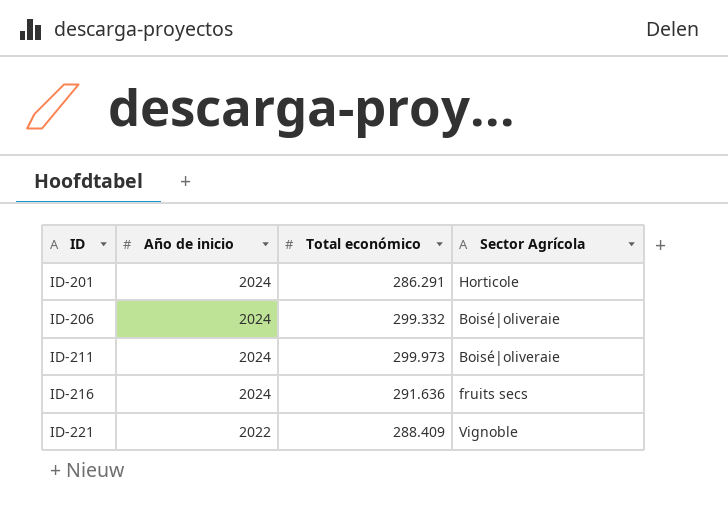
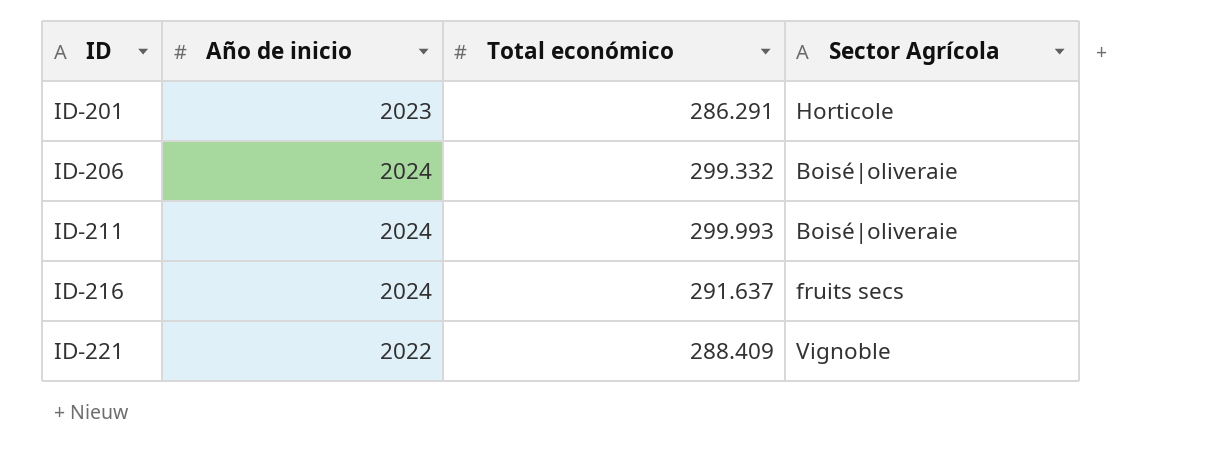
ID-201 | Año de inicio: 2024 -> 2023
ID-211 | Total económico: 299.973 -> 299.993
ID-216 | Total económico: 291.636 -> 291.637

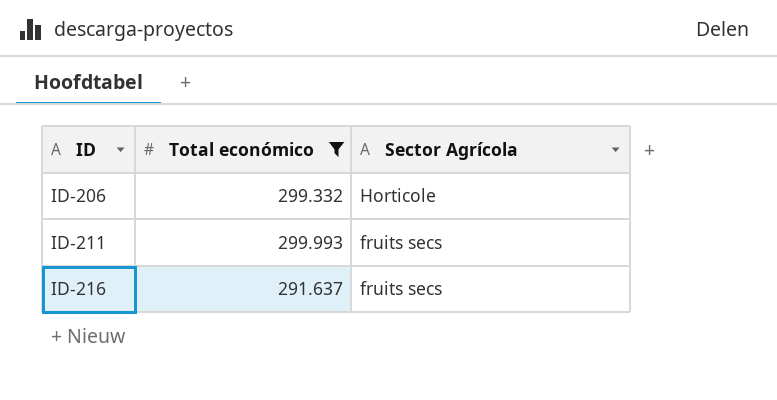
filter: none -> Total económico >= 291.637
column Año de inicio | position: 2 -> none
ID-206 | Sector Agrícola: Boisé|oliveraie -> Horticole
ID-211 | Sector Agrícola: Boisé|oliveraie -> fruits secs

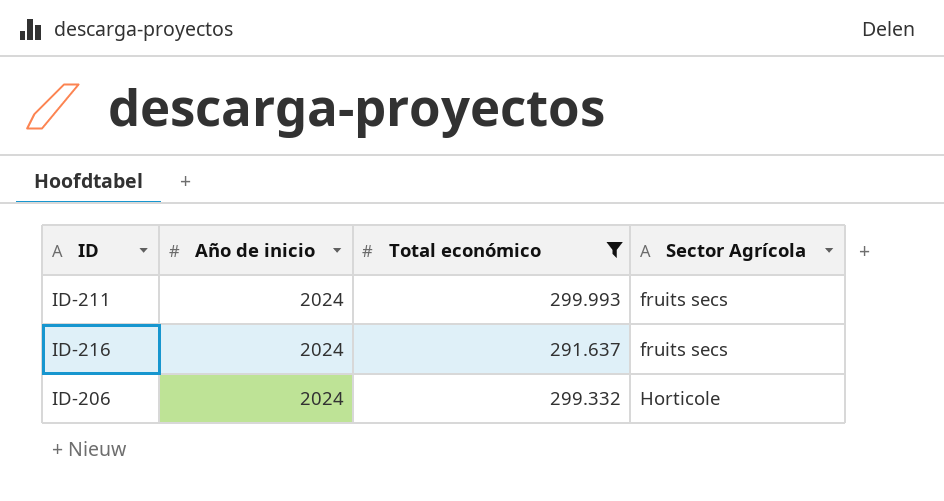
row order: ID ascending -> Sector Agrícola ascending
column Año de inicio | position: none -> 2

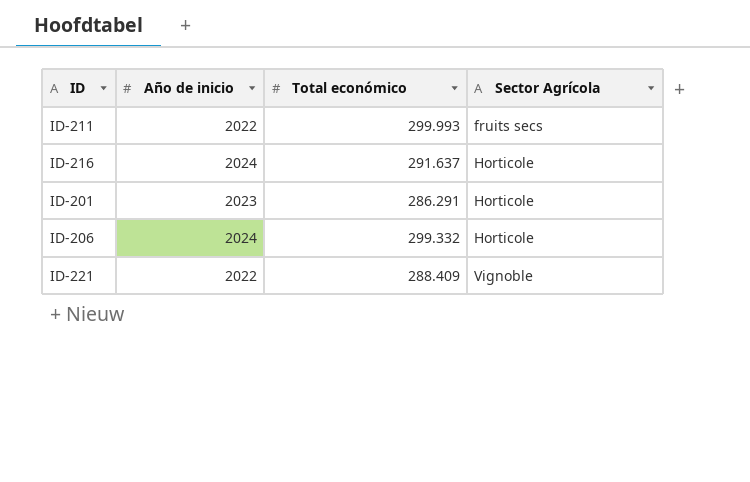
filter: Total económico >= 291.637 -> none
ID-211 | Año de inicio: 2024 -> 2022
ID-216 | Sector Agrícola: fruits secs -> Horticole

